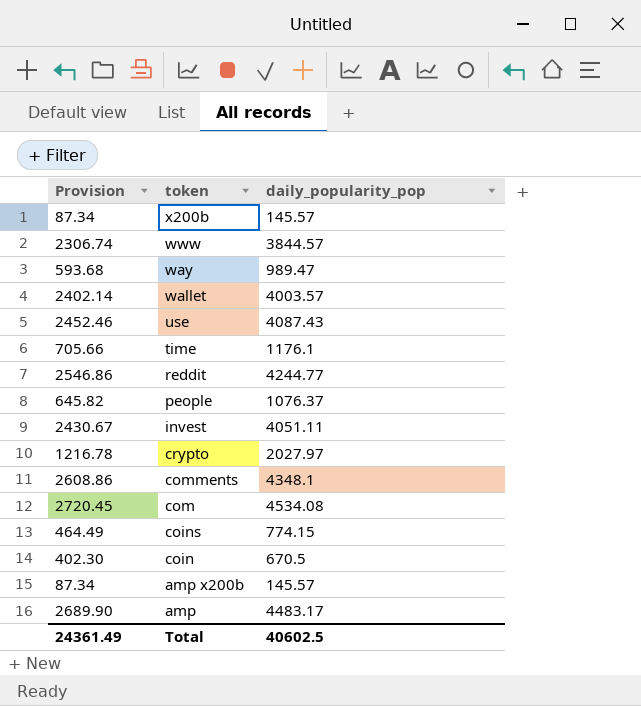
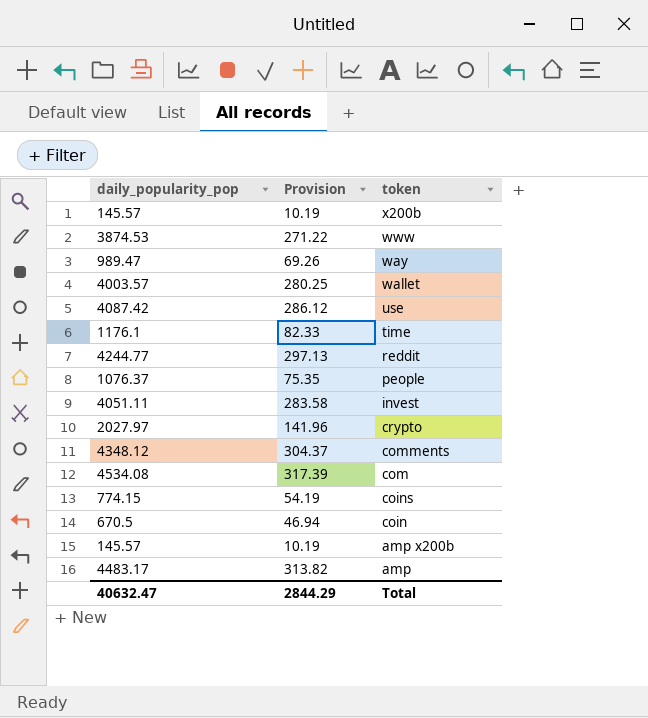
column daily_popularity_pop | position: 3 -> 1
column Provision | formula: [daily_popularity_pop] * 0.6 -> [daily_popularity_pop] * 0.07
www | daily_popularity_pop: 3844.57 -> 3874.53
use | daily_popularity_pop: 4087.43 -> 4087.42
comments | daily_popularity_pop: 4348.1 -> 4348.12
Total | daily_popularity_pop: 40602.5 -> 40632.47
Total | Provision: 24361.49 -> 2844.29

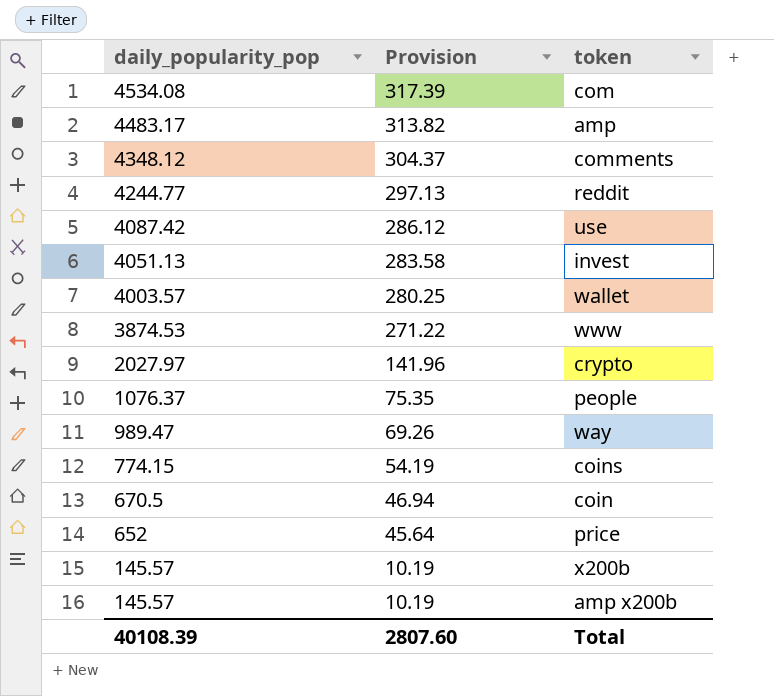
row order: token descending -> daily_popularity_pop descending
row time: 1176.1 | 82.33 -> none
invest | daily_popularity_pop: 4051.11 -> 4051.13
row price: none -> 652 | 45.64
Total | daily_popularity_pop: 40632.47 -> 40108.39
Total | Provision: 2844.29 -> 2807.60

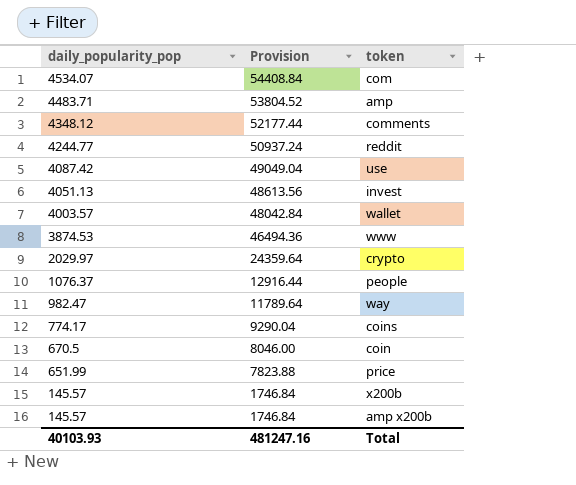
column Provision | formula: [daily_popularity_pop] * 0.07 -> [daily_popularity_pop] * 12
com | daily_popularity_pop: 4534.08 -> 4534.07
amp | daily_popularity_pop: 4483.17 -> 4483.71
crypto | daily_popularity_pop: 2027.97 -> 2029.97
way | daily_popularity_pop: 989.47 -> 982.47
coins | daily_popularity_pop: 774.15 -> 774.17
price | daily_popularity_pop: 652 -> 651.99
Total | daily_popularity_pop: 40108.39 -> 40103.93
Total | Provision: 2807.60 -> 481247.16

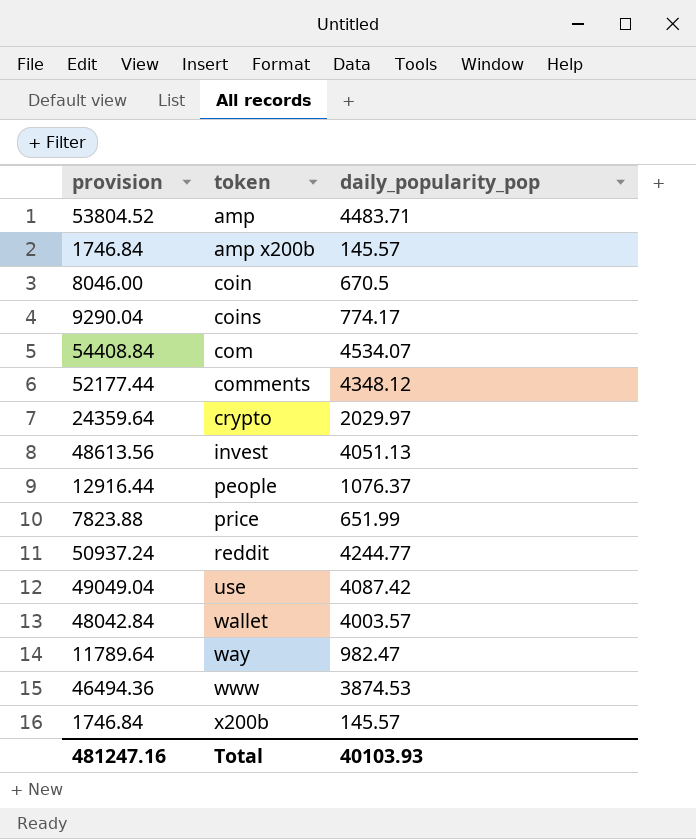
row order: daily_popularity_pop descending -> token ascending
column name: Provision -> provision
column daily_popularity_pop | position: 1 -> 3

